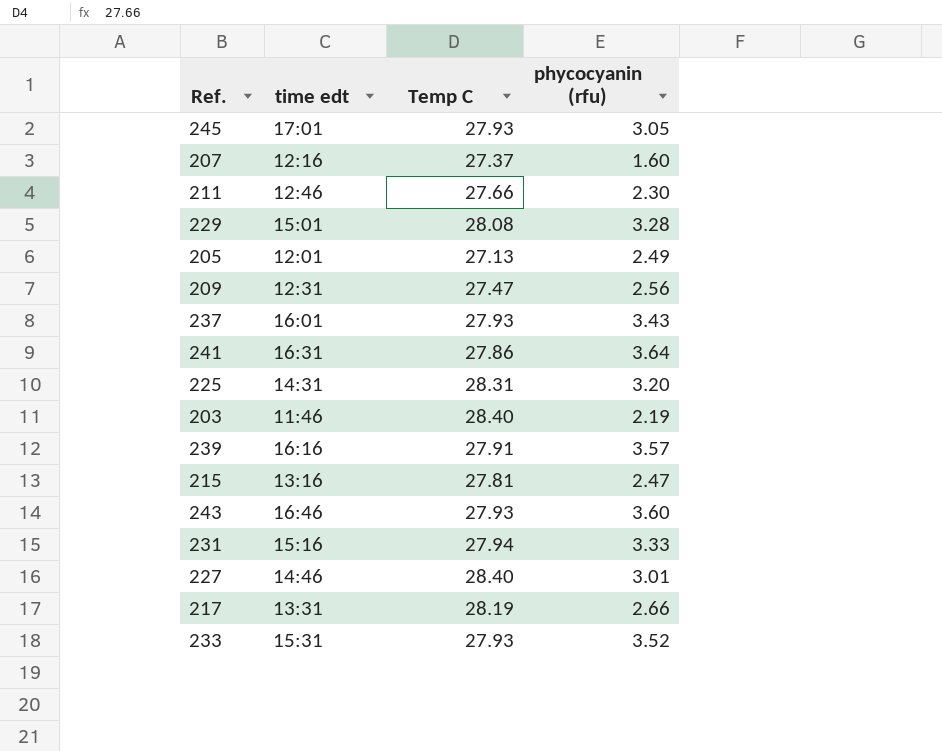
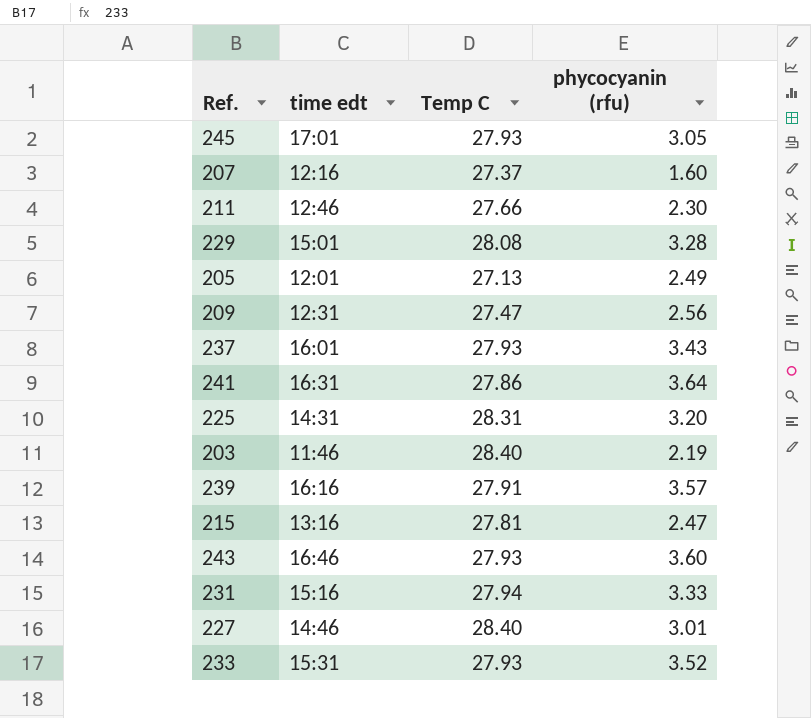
row 217: 13:31 | 28.19 | 2.66 -> none

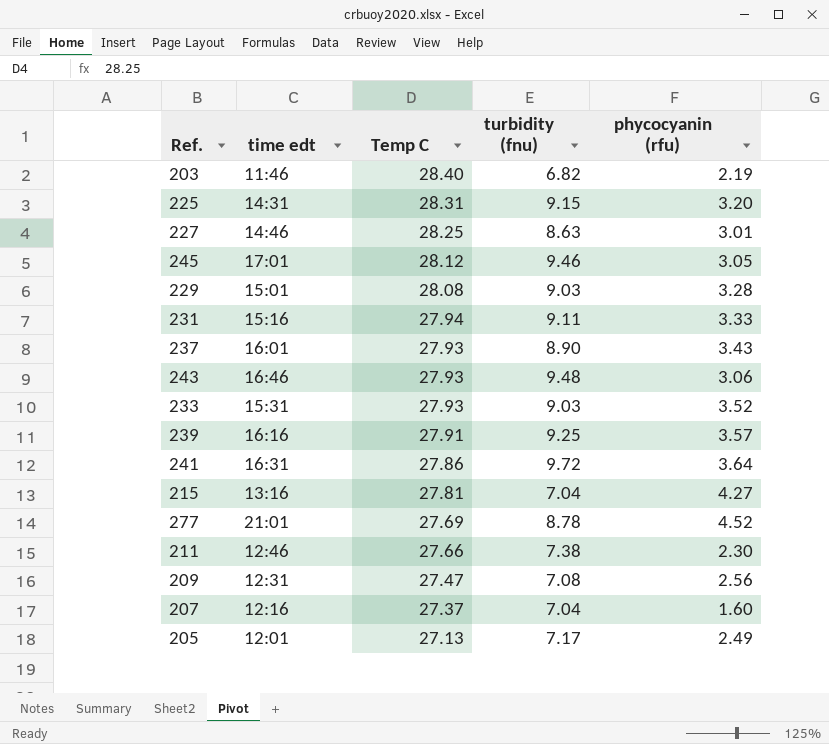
row order: none -> Temp C descending
column turbidity (fnu) | position: none -> 4
227 | Temp C: 28.40 -> 28.25
245 | Temp C: 27.93 -> 28.12
243 | phycocyanin (rfu): 3.60 -> 3.06
215 | phycocyanin (rfu): 2.47 -> 4.27
row 277: none -> 21:01 | 27.69 | 8.78 | 4.52

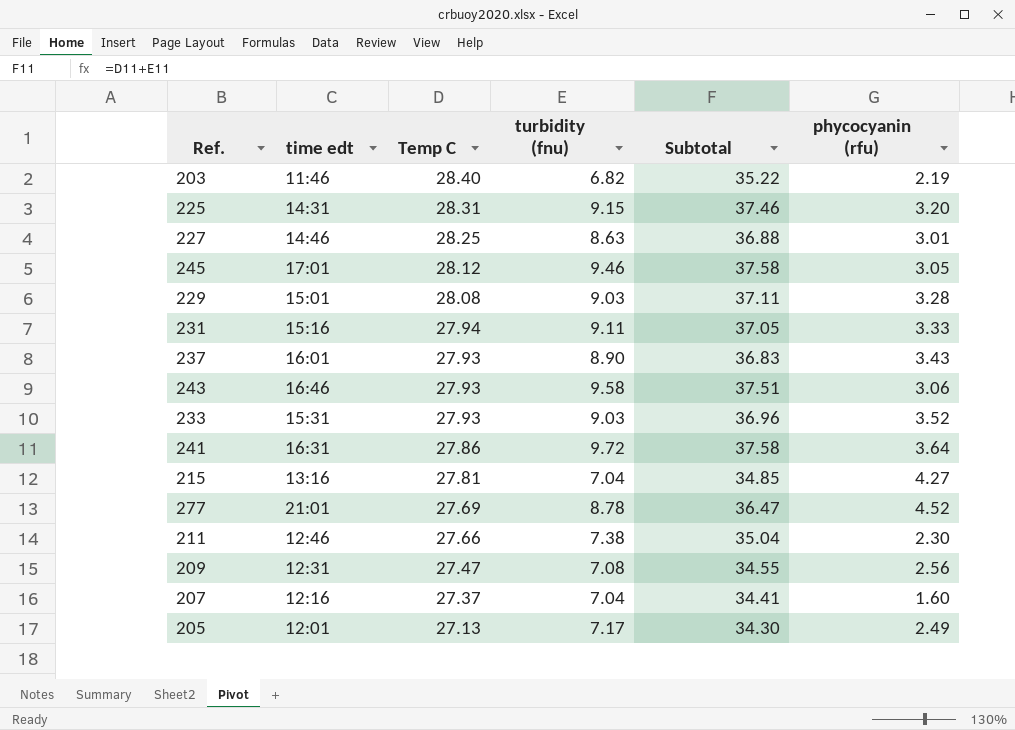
column Subtotal | formula: none -> [Temp C] + [turbidity (fnu)]
row 239: 16:16 | 27.91 | 9.25 | 3.57 -> none
243 | turbidity (fnu): 9.48 -> 9.58

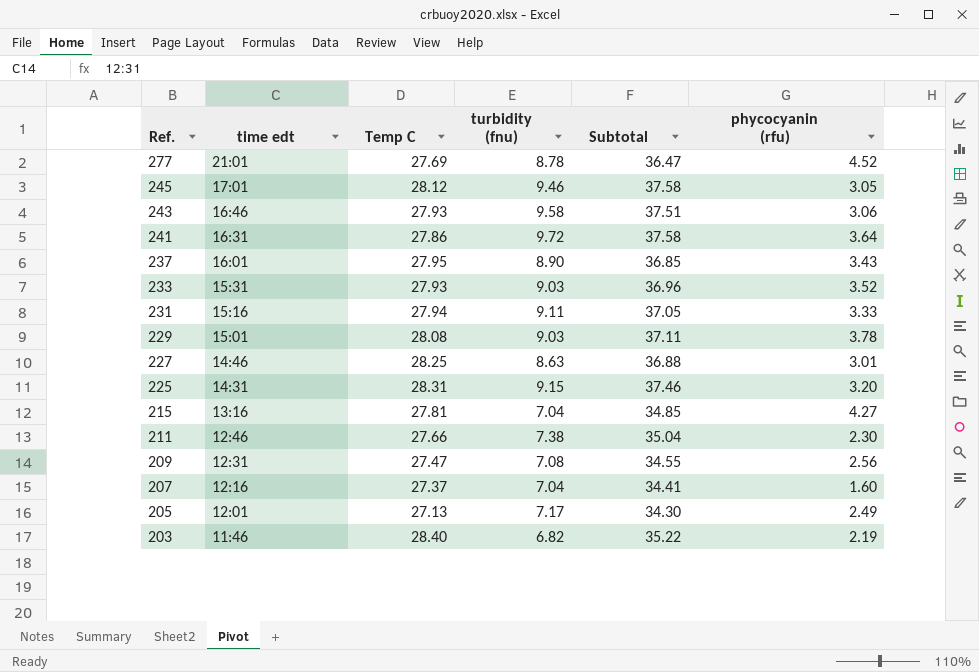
row order: Temp C descending -> Ref. descending
237 | Temp C: 27.93 -> 27.95
237 | Subtotal: 36.83 -> 36.85
229 | phycocyanin (rfu): 3.28 -> 3.78

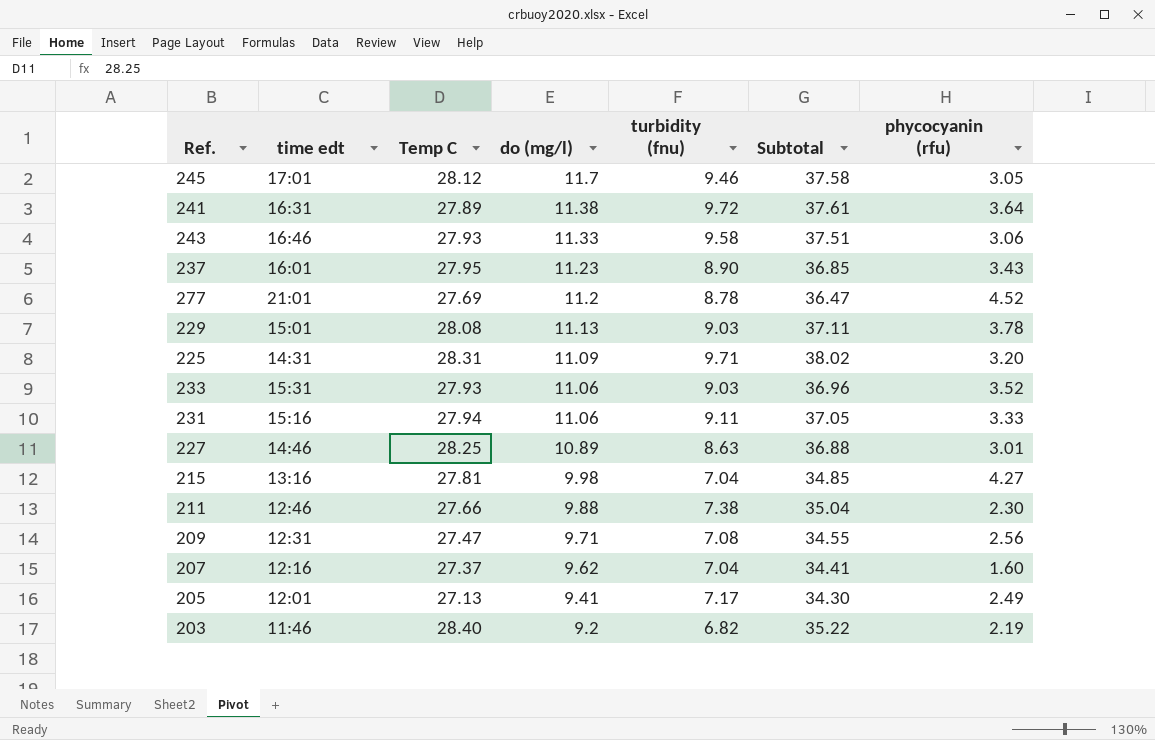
row order: Ref. descending -> do (mg/l) descending
column do (mg/l) | position: none -> 4
241 | Temp C: 27.86 -> 27.89
241 | Subtotal: 37.58 -> 37.61
225 | turbidity (fnu): 9.15 -> 9.71
225 | Subtotal: 37.46 -> 38.02

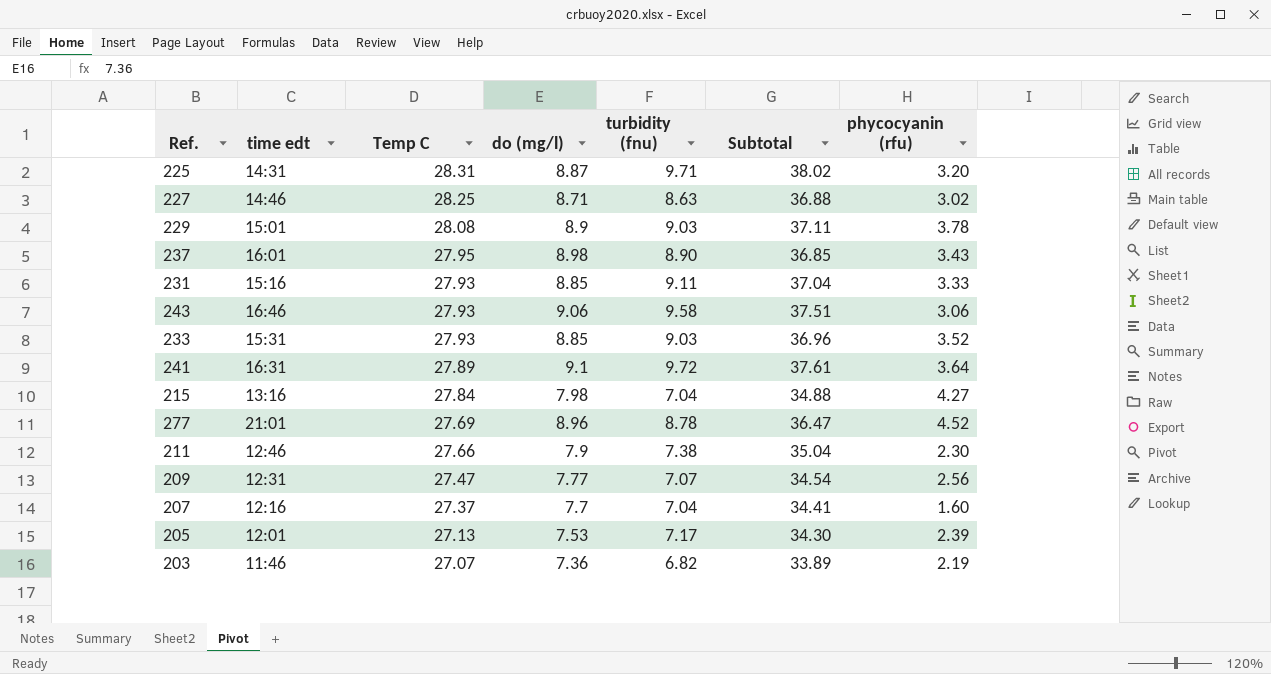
row order: do (mg/l) descending -> Temp C descending
row 245: 17:01 | 28.12 | 11.7 | 9.46 | 37.58 | 3.05 -> none
225 | do (mg/l): 11.09 -> 8.87
227 | do (mg/l): 10.89 -> 8.71
227 | phycocyanin (rfu): 3.01 -> 3.02
229 | do (mg/l): 11.13 -> 8.9
237 | do (mg/l): 11.23 -> 8.98
231 | Temp C: 27.94 -> 27.93
231 | do (mg/l): 11.06 -> 8.85
231 | Subtotal: 37.05 -> 37.04
243 | do (mg/l): 11.33 -> 9.06
233 | do (mg/l): 11.06 -> 8.85
241 | do (mg/l): 11.38 -> 9.1
215 | Temp C: 27.81 -> 27.84
215 | do (mg/l): 9.98 -> 7.98
215 | Subtotal: 34.85 -> 34.88
277 | do (mg/l): 11.2 -> 8.96
211 | do (mg/l): 9.88 -> 7.9
209 | do (mg/l): 9.71 -> 7.77
209 | turbidity (fnu): 7.08 -> 7.07
209 | Subtotal: 34.55 -> 34.54
207 | do (mg/l): 9.62 -> 7.7
205 | do (mg/l): 9.41 -> 7.53
205 | phycocyanin (rfu): 2.49 -> 2.39
203 | Temp C: 28.40 -> 27.07
203 | do (mg/l): 9.2 -> 7.36
203 | Subtotal: 35.22 -> 33.89

